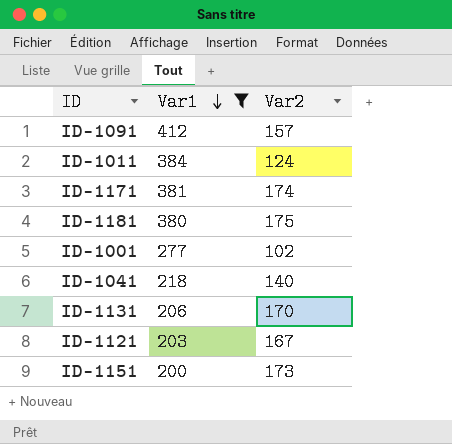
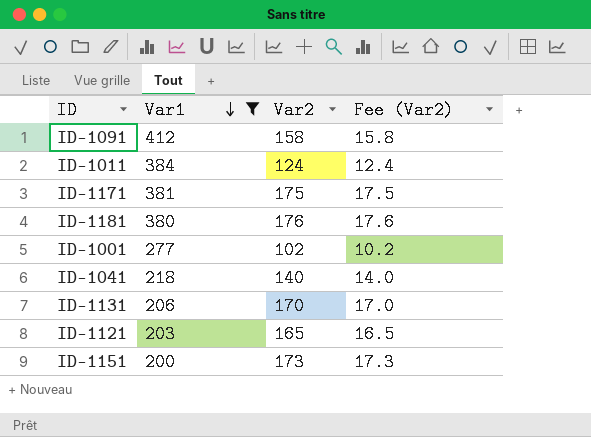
column Fee (Var2) | formula: none -> [Var2] * 0.1
ID-1091 | Var2: 157 -> 158
ID-1171 | Var2: 174 -> 175
ID-1181 | Var2: 175 -> 176
ID-1121 | Var2: 167 -> 165

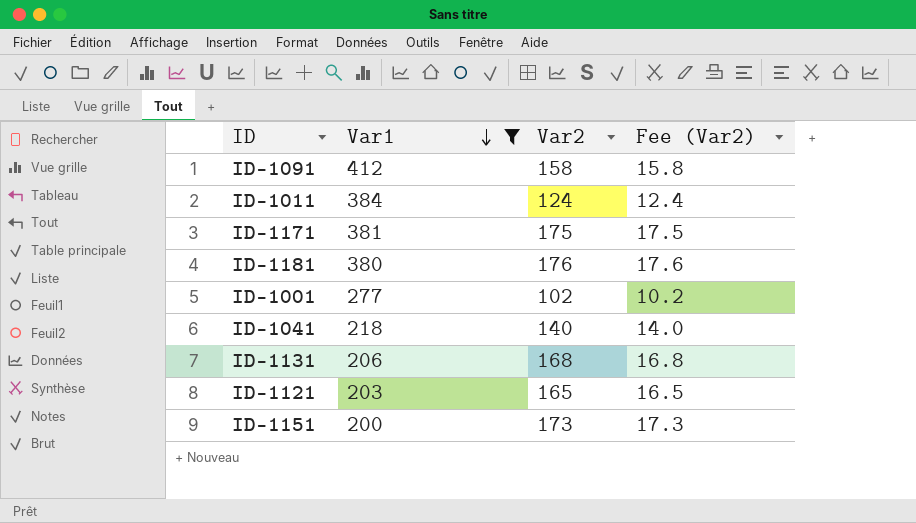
ID-1131 | Var2: 170 -> 168
ID-1131 | Fee (Var2): 17.0 -> 16.8

